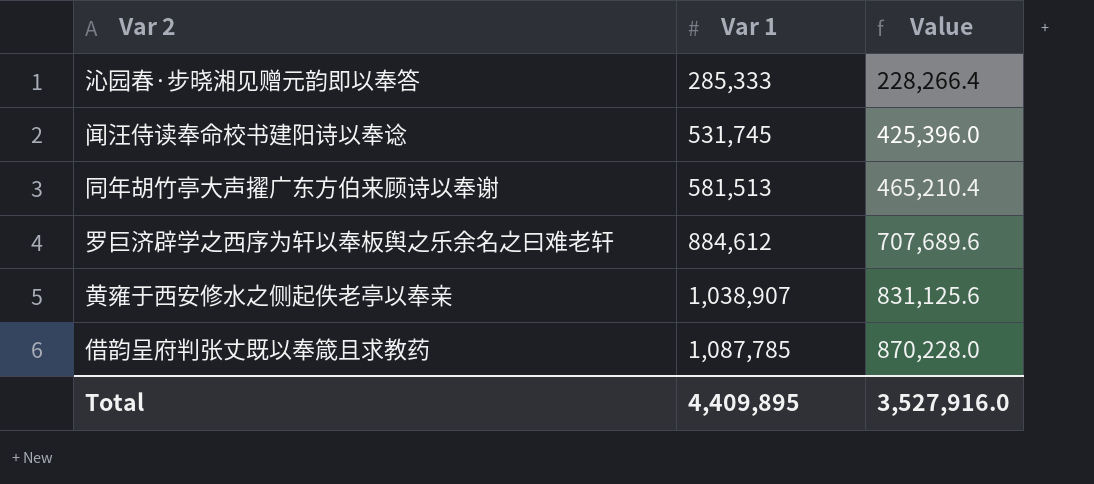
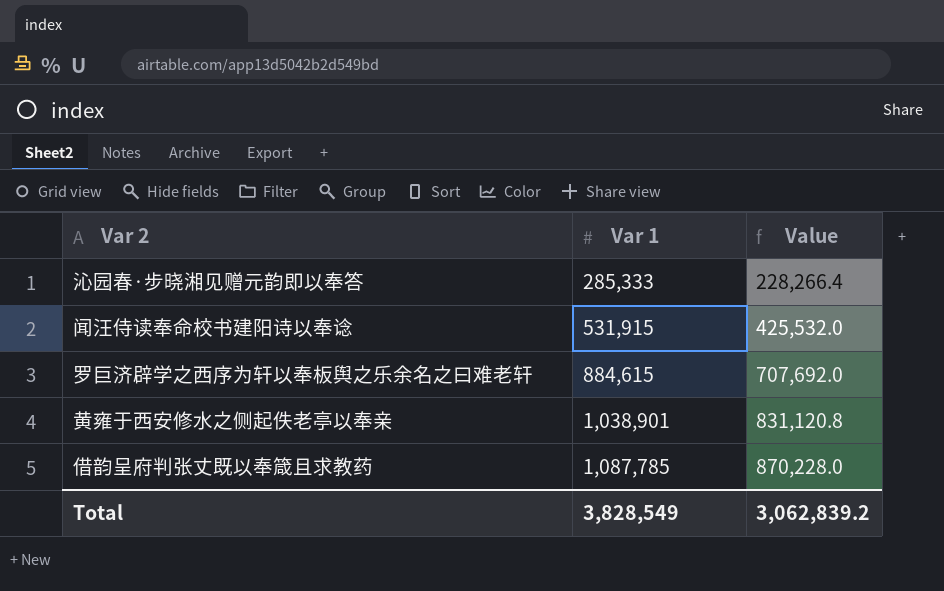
row 同年胡竹亭大声擢广东方伯来顾诗以奉谢: 581,513 | 465,210.4 -> none
闻汪侍读奉命校书建阳诗以奉谂 | Var 1: 531,745 -> 531,915
闻汪侍读奉命校书建阳诗以奉谂 | Value: 425,396.0 -> 425,532.0
罗巨济辟学之西序为轩以奉板舆之乐余名之曰难老轩 | Var 1: 884,612 -> 884,615
罗巨济辟学之西序为轩以奉板舆之乐余名之曰难老轩 | Value: 707,689.6 -> 707,692.0
黄雍于西安修水之侧起佚老亭以奉亲 | Var 1: 1,038,907 -> 1,038,901
黄雍于西安修水之侧起佚老亭以奉亲 | Value: 831,125.6 -> 831,120.8
Total | Var 1: 4,409,895 -> 3,828,549
Total | Value: 3,527,916.0 -> 3,062,839.2

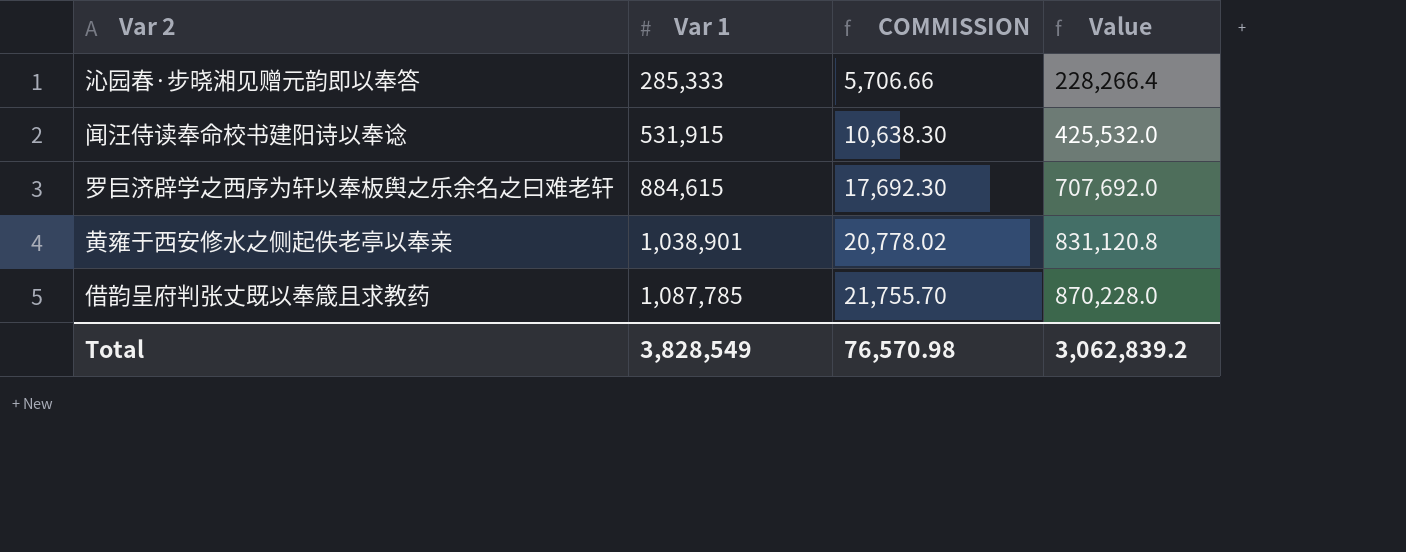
column COMMISSION | formula: none -> [Var 1] * 0.02

